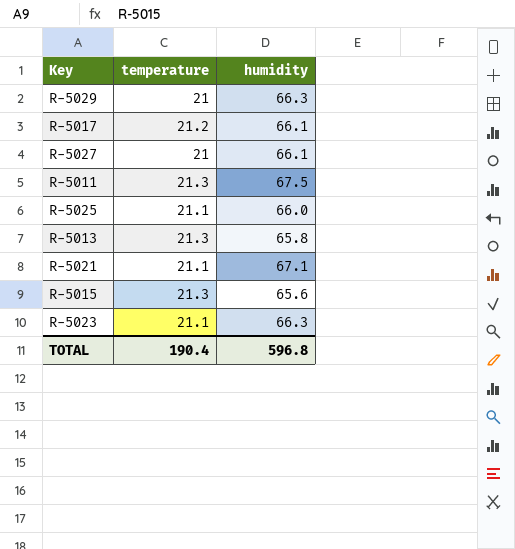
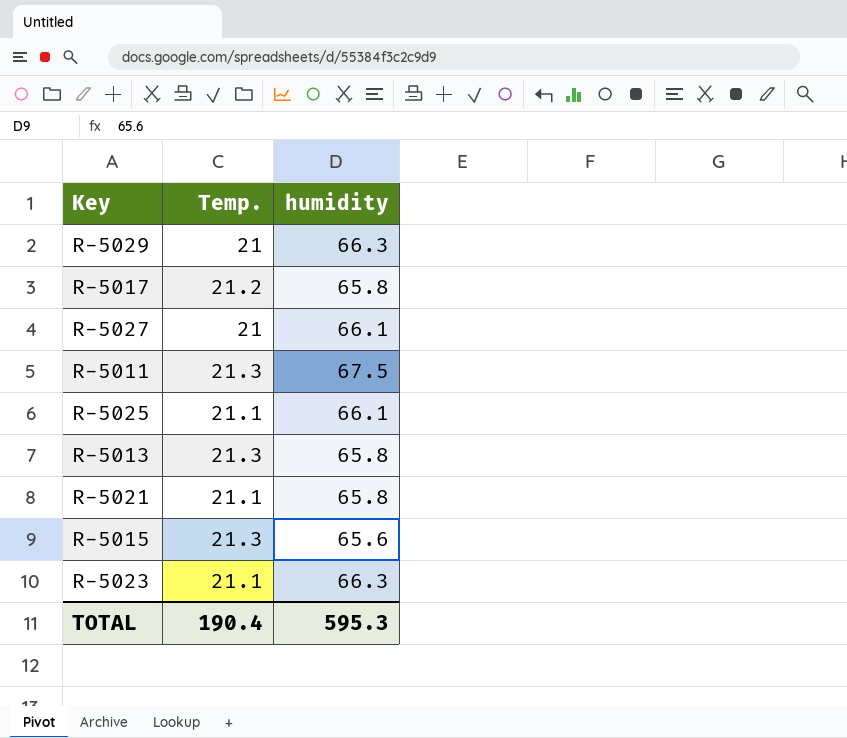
column name: temperature -> Temp.
R-5017 | humidity: 66.1 -> 65.8
R-5025 | humidity: 66.0 -> 66.1
R-5021 | humidity: 67.1 -> 65.8
TOTAL | humidity: 596.8 -> 595.3

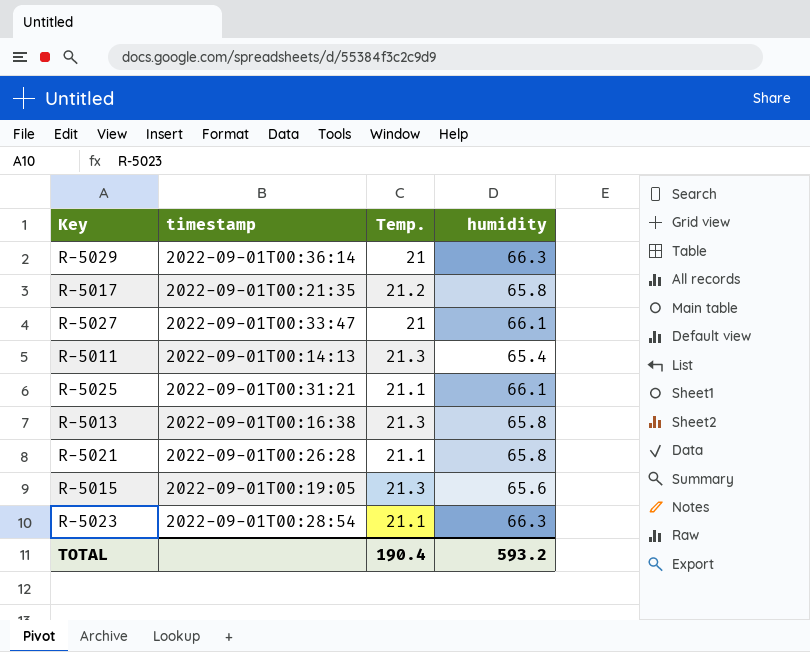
column timestamp | position: none -> 2
R-5011 | humidity: 67.5 -> 65.4
TOTAL | humidity: 595.3 -> 593.2

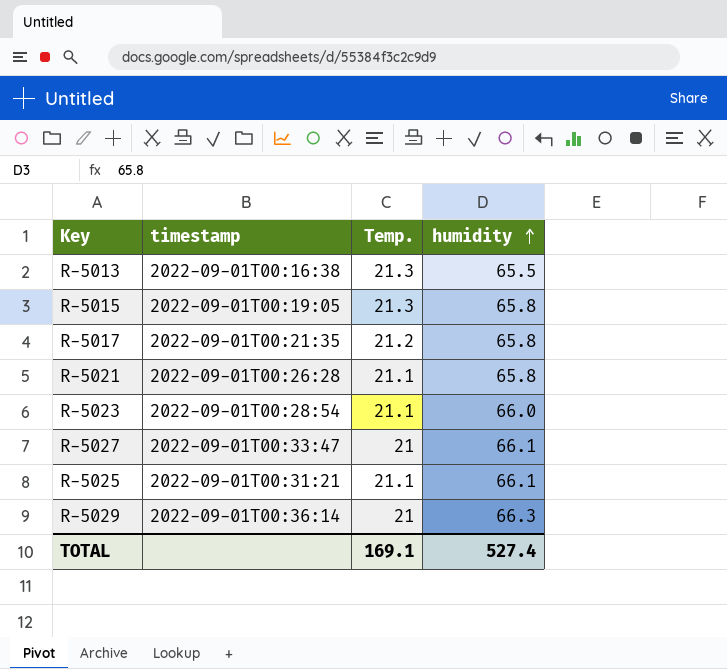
row order: none -> humidity ascending
row R-5011: 2022-09-01T00:14:13 | 21.3 | 65.4 -> none
R-5013 | humidity: 65.8 -> 65.5
R-5015 | humidity: 65.6 -> 65.8
R-5023 | humidity: 66.3 -> 66.0
TOTAL | Temp.: 190.4 -> 169.1
TOTAL | humidity: 593.2 -> 527.4

